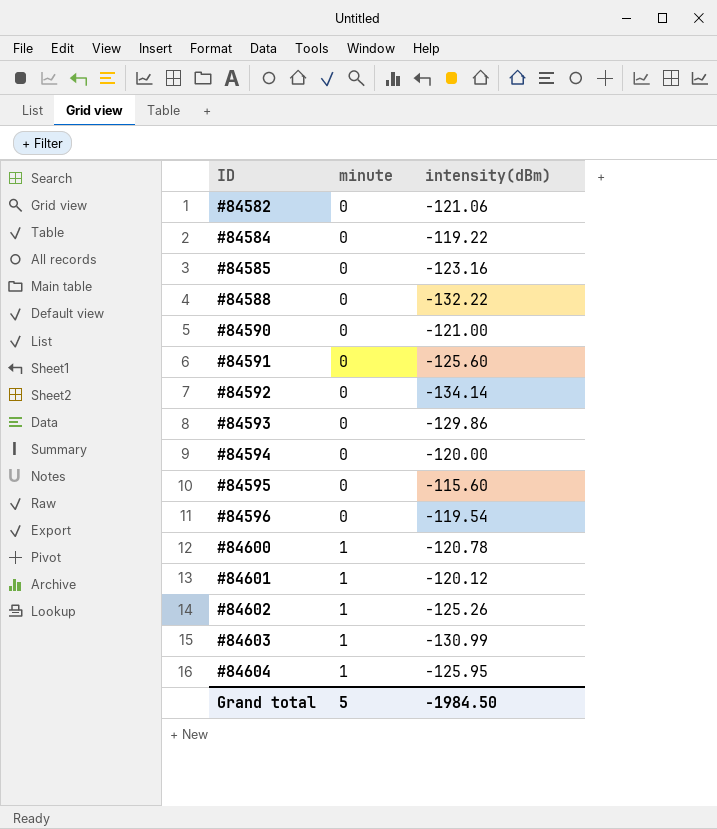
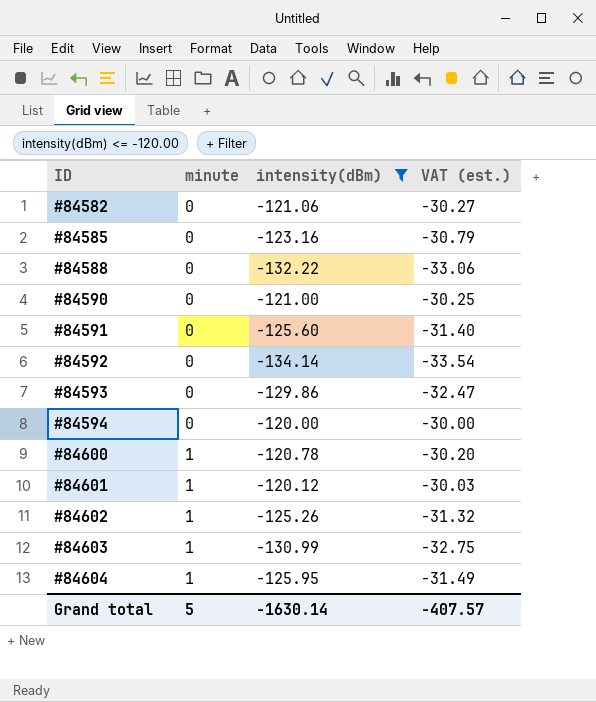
filter: none -> intensity(dBm) <= -120.00
column VAT (est.) | formula: none -> [intensity(dBm)] * 0.25
Grand total | intensity(dBm): -1984.50 -> -1630.14

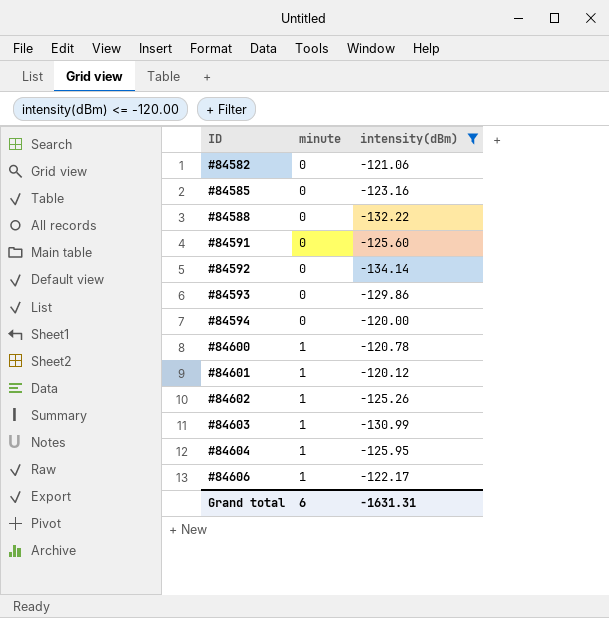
column VAT (est.) | formula: [intensity(dBm)] * 0.25 -> none
row #84590: 0 | -121.00 | -30.25 -> none
row #84606: none -> 1 | -122.17
Grand total | minute: 5 -> 6
Grand total | intensity(dBm): -1630.14 -> -1631.31

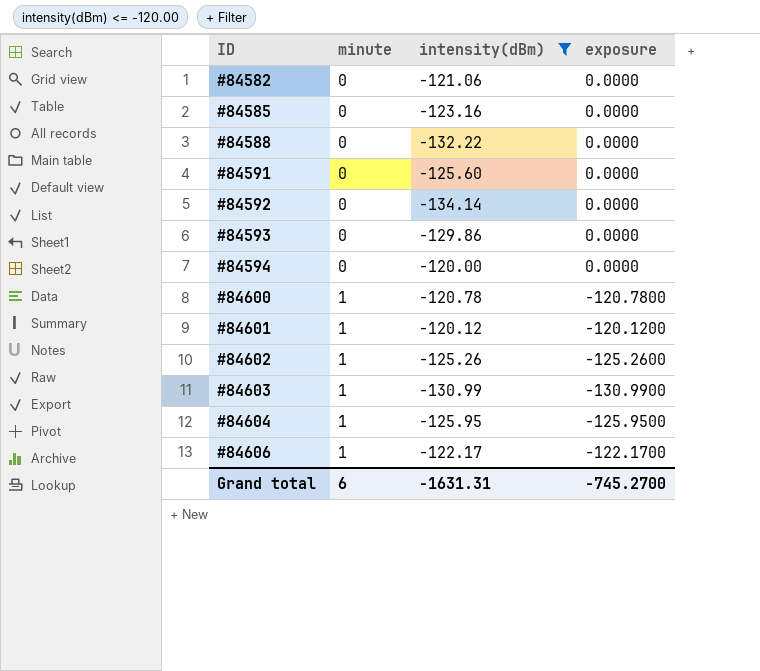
column exposure | formula: none -> [minute] * [intensity(dBm)]

